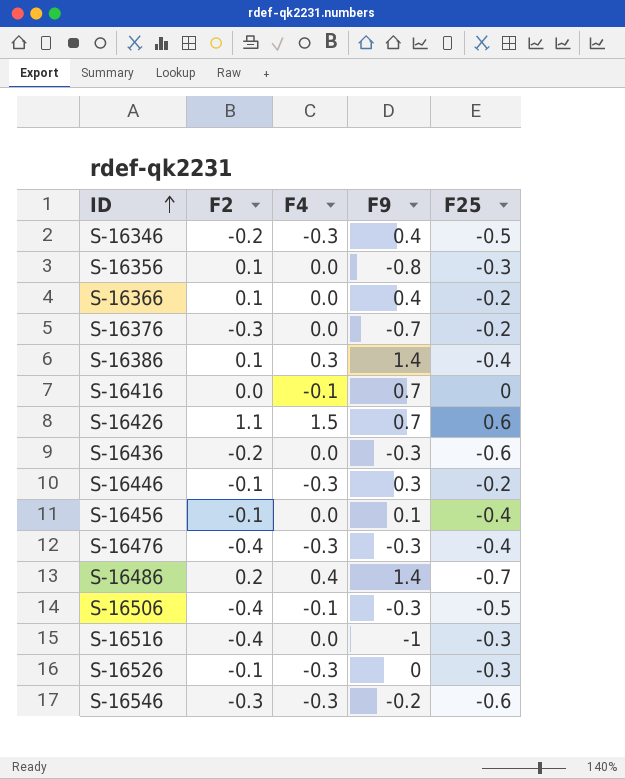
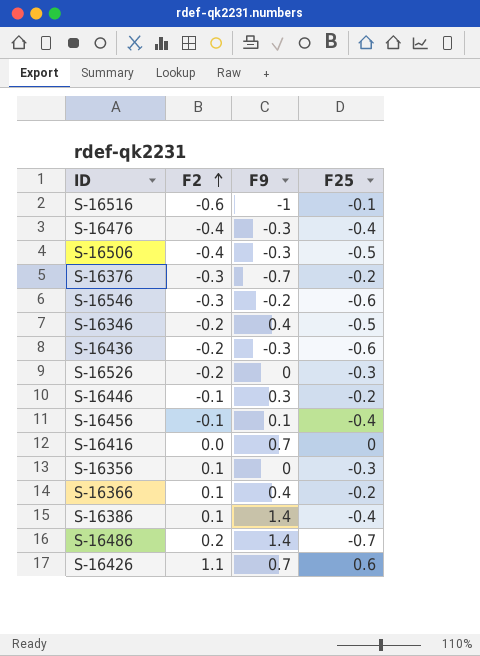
row order: ID ascending -> F2 ascending
column F4 | position: 3 -> none
S-16516 | F2: -0.4 -> -0.6
S-16516 | F25: -0.3 -> -0.1
S-16526 | F2: -0.1 -> -0.2
S-16356 | F9: -0.8 -> 0

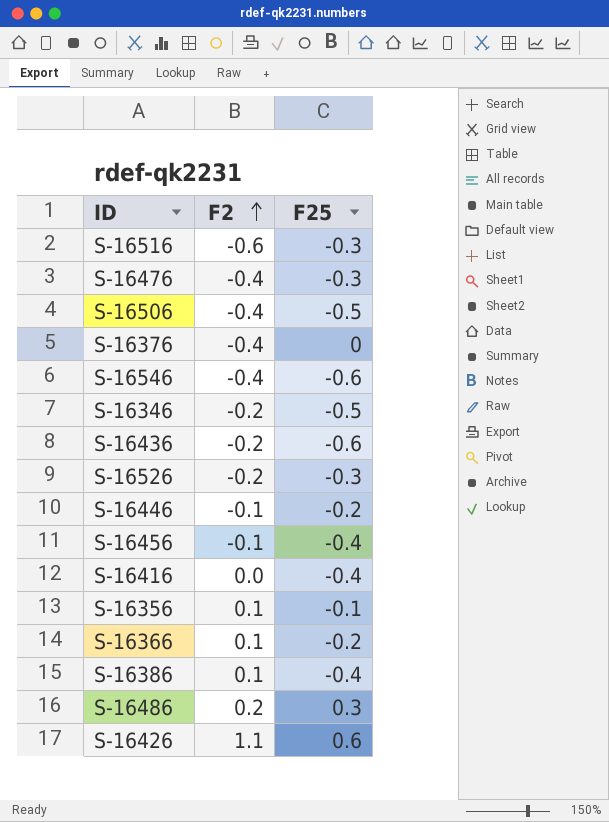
column F9 | position: 3 -> none
S-16516 | F25: -0.1 -> -0.3
S-16476 | F25: -0.4 -> -0.3
S-16376 | F2: -0.3 -> -0.4
S-16376 | F25: -0.2 -> 0
S-16546 | F2: -0.3 -> -0.4
S-16416 | F25: 0 -> -0.4
S-16356 | F25: -0.3 -> -0.1
S-16486 | F25: -0.7 -> 0.3

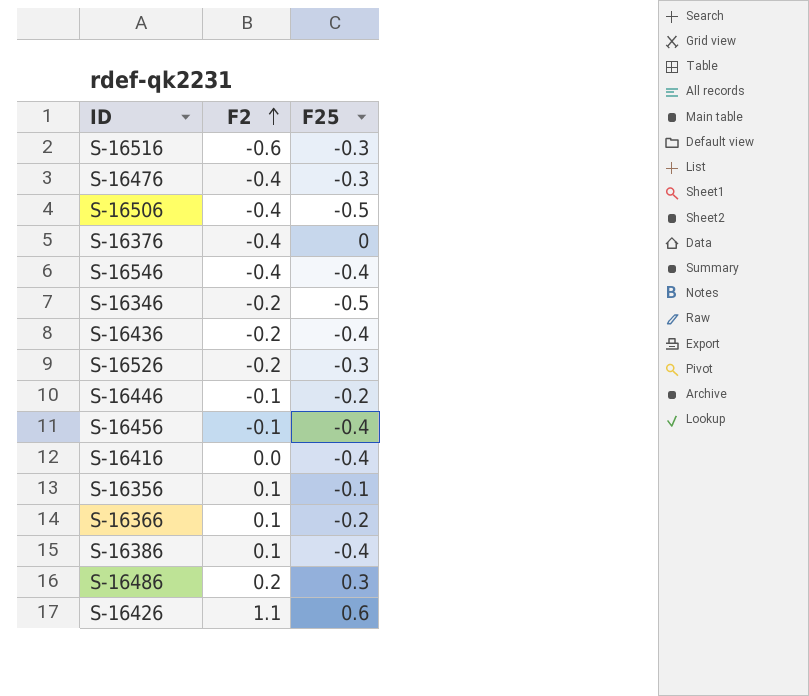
S-16546 | F25: -0.6 -> -0.4
S-16436 | F25: -0.6 -> -0.4

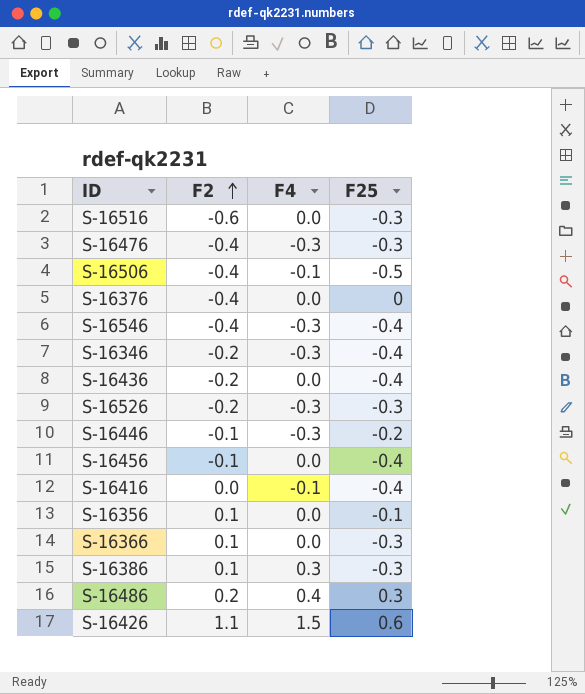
column F4 | position: none -> 3
S-16346 | F25: -0.5 -> -0.4
S-16366 | F25: -0.2 -> -0.3
S-16386 | F25: -0.4 -> -0.3

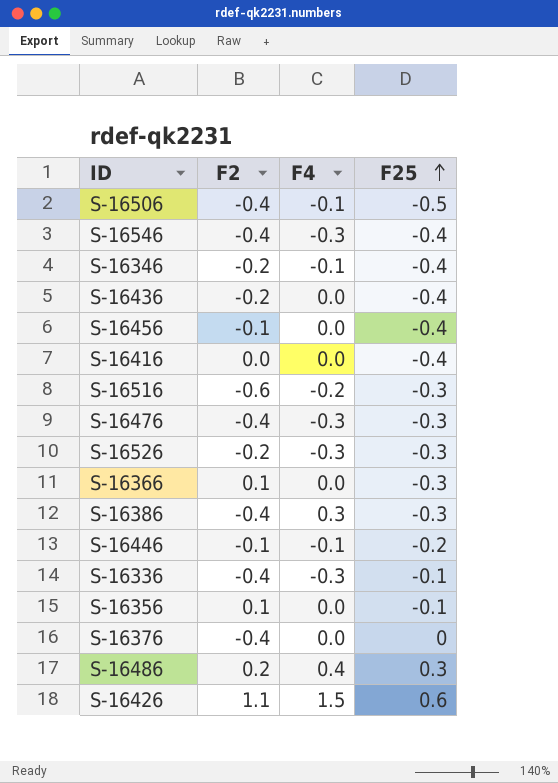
row order: F2 ascending -> F25 ascending
S-16346 | F4: -0.3 -> -0.1
S-16416 | F4: -0.1 -> 0.0
S-16516 | F4: 0.0 -> -0.2
S-16386 | F2: 0.1 -> -0.4
S-16446 | F4: -0.3 -> -0.1
row S-16336: none -> -0.4 | -0.3 | -0.1

